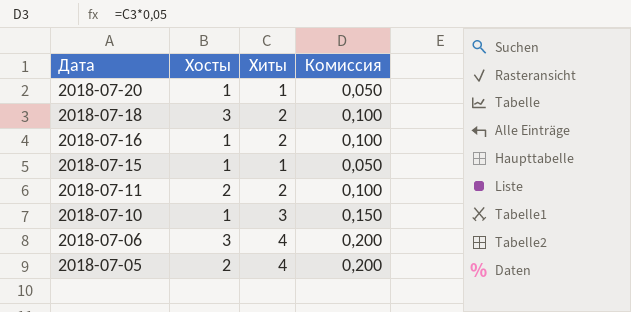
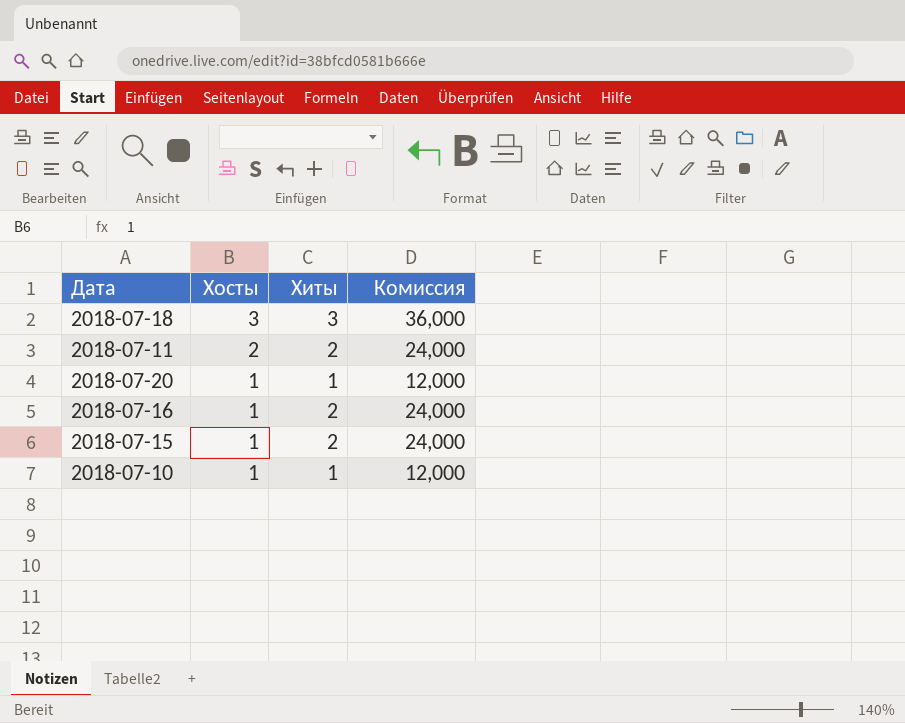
row order: Дата descending -> Хосты descending
column Комиссия | formula: [Хиты] * 0,05 -> [Хиты] * 12
row 2018-07-06: 3 | 4 | 0,200 -> none
row 2018-07-05: 2 | 4 | 0,200 -> none
2018-07-18 | Хиты: 2 -> 3
2018-07-15 | Хиты: 1 -> 2
2018-07-10 | Хиты: 3 -> 1

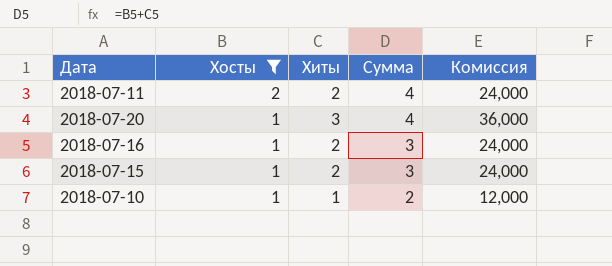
filter: none -> Хосты != 3
column Сумма | formula: none -> [Хосты] + [Хиты]
2018-07-20 | Хиты: 1 -> 3
2018-07-20 | Комиссия: 12,000 -> 36,000

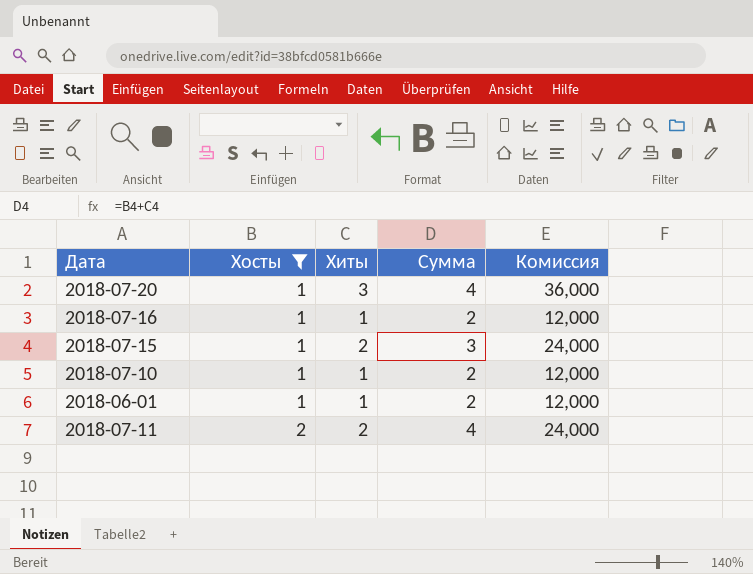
row order: Хосты descending -> Хосты ascending
2018-07-16 | Хиты: 2 -> 1
2018-07-16 | Сумма: 3 -> 2
2018-07-16 | Комиссия: 24,000 -> 12,000
row 2018-06-01: none -> 1 | 1 | 2 | 12,000

